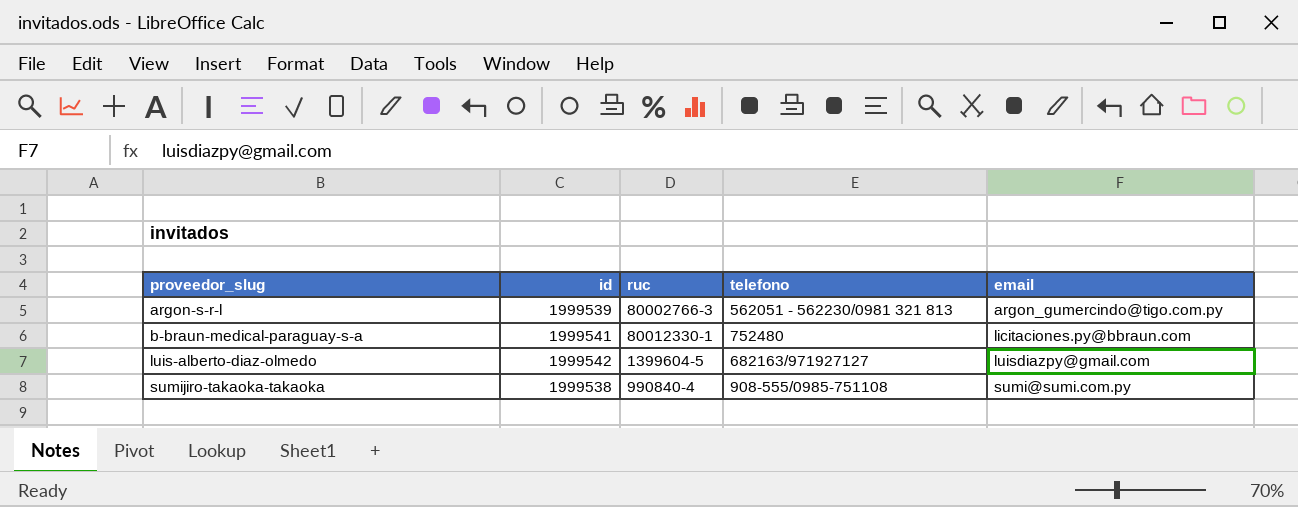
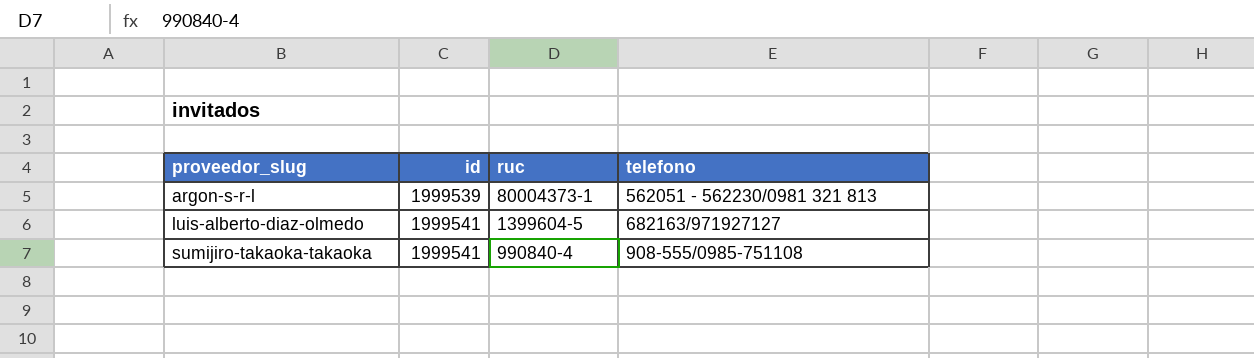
column email | position: 5 -> none
row b-braun-medical-paraguay-s-a: 1999541 | 80012330-1 | 752480 | licitaciones.py@bbraun.com -> none
argon-s-r-l | ruc: 80002766-3 -> 80004373-1
luis-alberto-diaz-olmedo | id: 1999542 -> 1999541
sumijiro-takaoka-takaoka | id: 1999538 -> 1999541

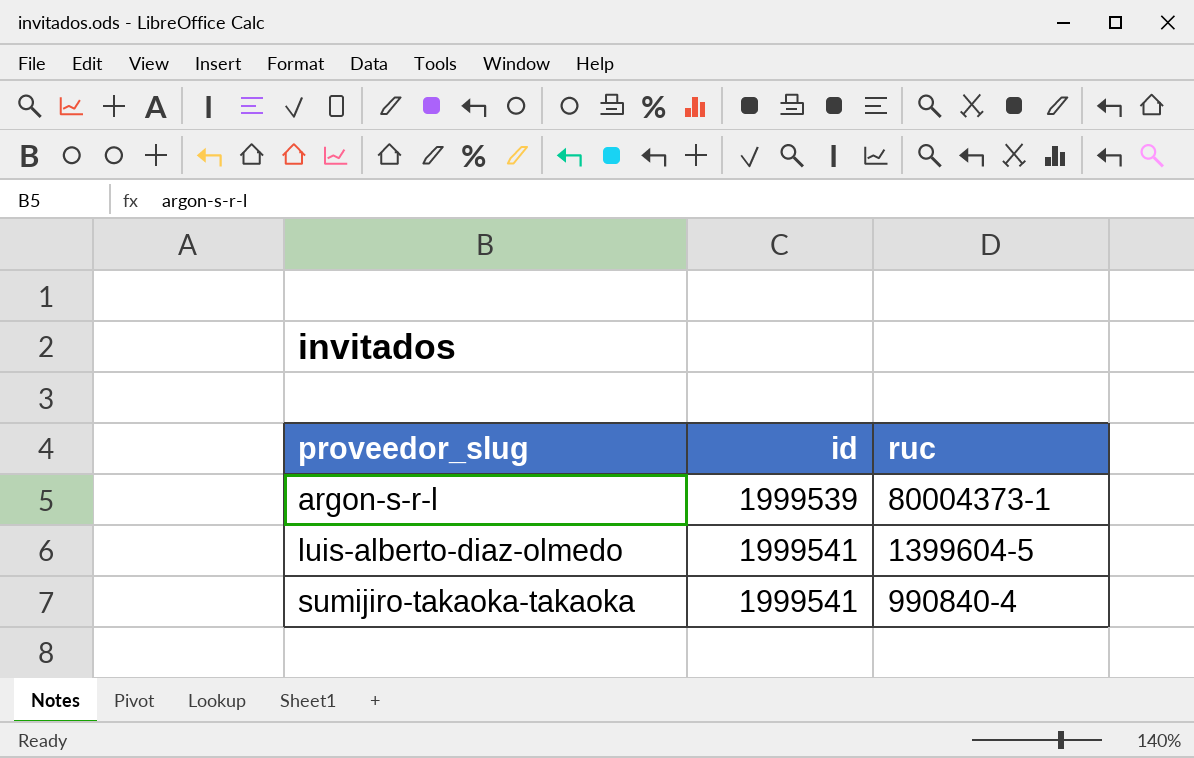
column telefono | position: 4 -> none

